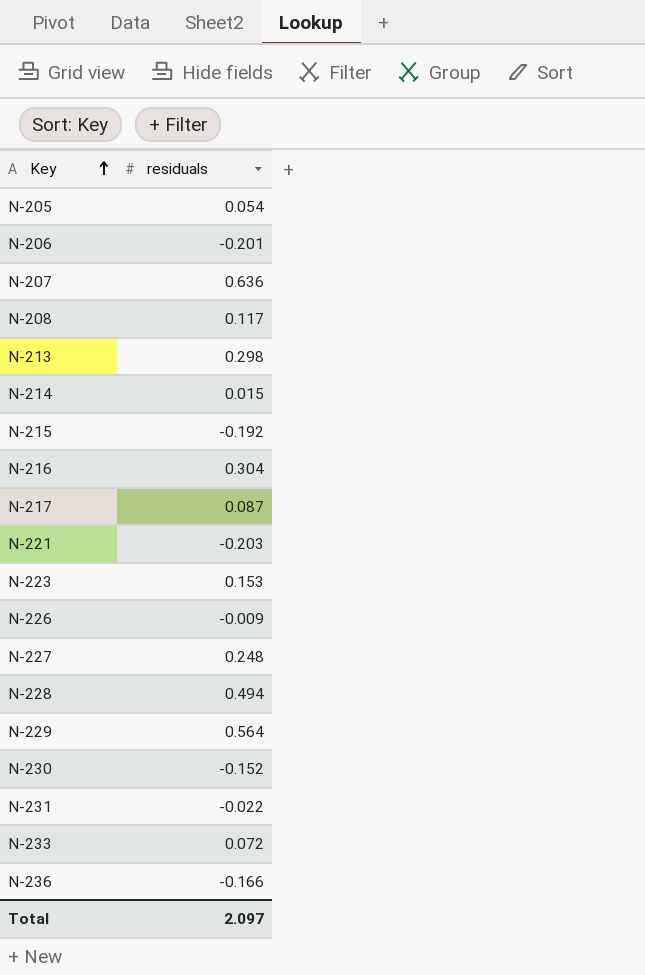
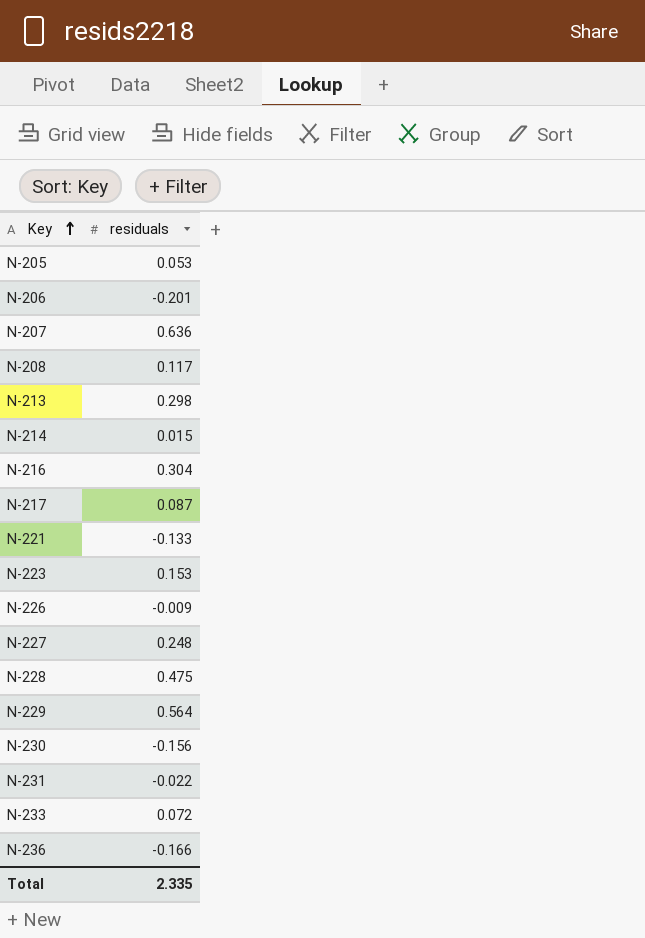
row N-215: -0.192 -> none
N-205 | residuals: 0.054 -> 0.053
N-221 | residuals: -0.203 -> -0.133
N-228 | residuals: 0.494 -> 0.475
N-230 | residuals: -0.152 -> -0.156
Total | residuals: 2.097 -> 2.335

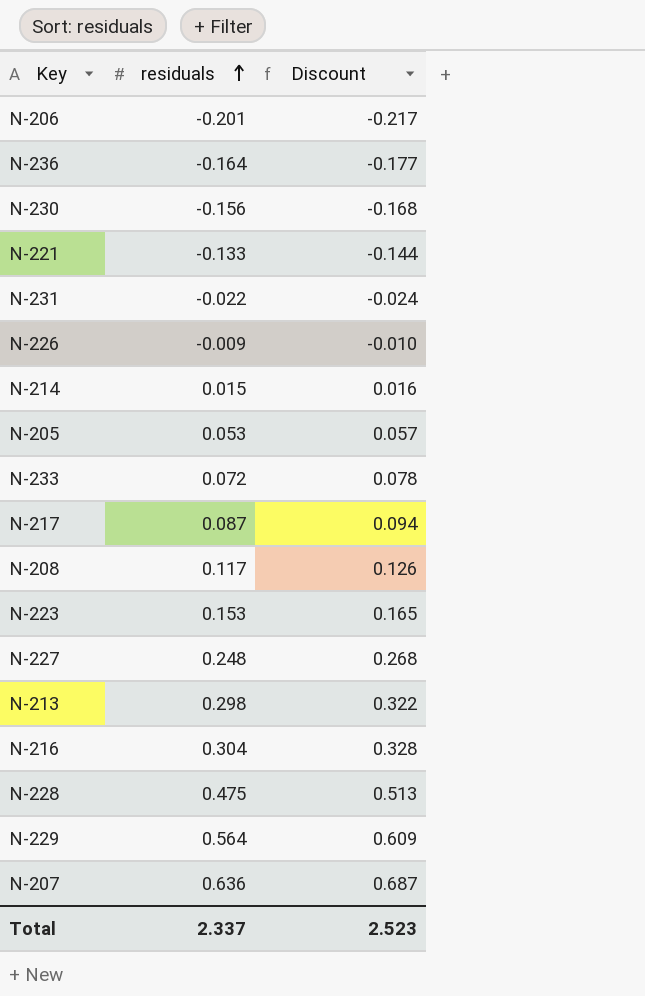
row order: Key ascending -> residuals ascending
column Discount | formula: none -> [residuals] * 1.08
N-236 | residuals: -0.166 -> -0.164
Total | residuals: 2.335 -> 2.337

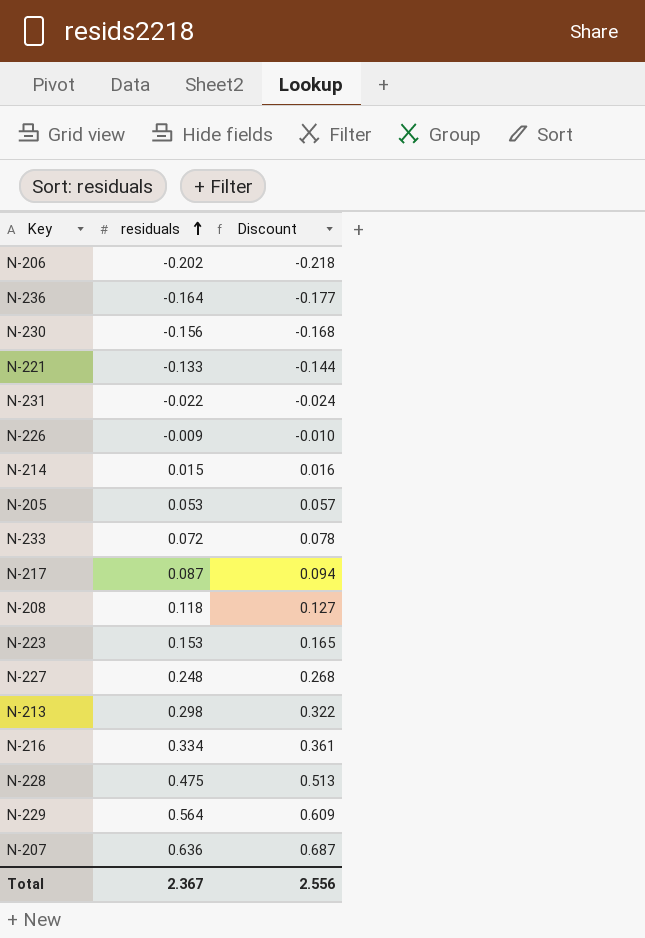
N-206 | residuals: -0.201 -> -0.202
N-206 | Discount: -0.217 -> -0.218
N-208 | residuals: 0.117 -> 0.118
N-208 | Discount: 0.126 -> 0.127
N-216 | residuals: 0.304 -> 0.334
N-216 | Discount: 0.328 -> 0.361
Total | residuals: 2.337 -> 2.367
Total | Discount: 2.523 -> 2.556

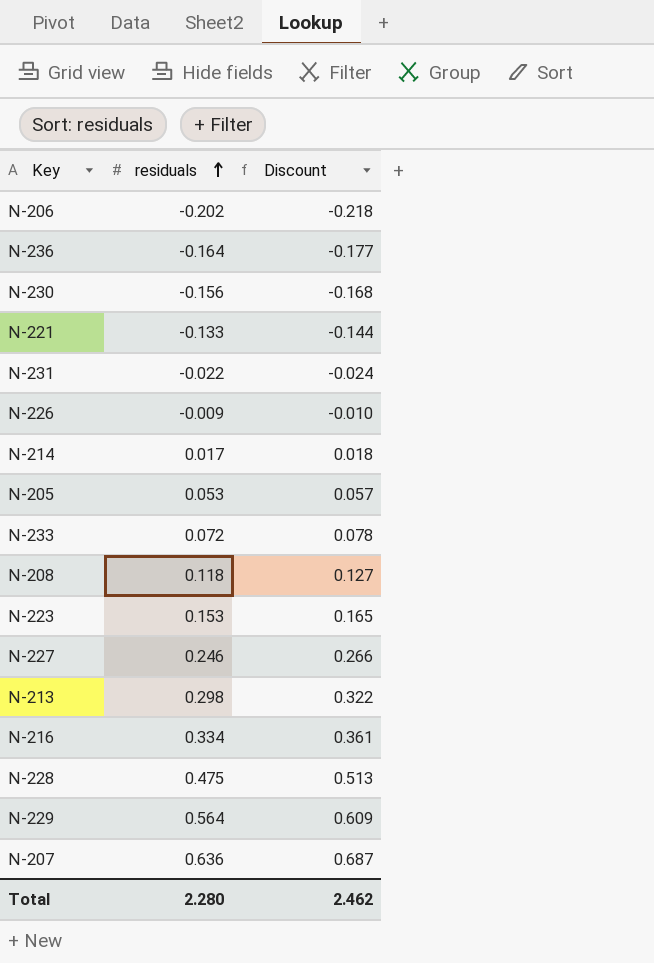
row N-217: 0.087 | 0.094 -> none
N-214 | residuals: 0.015 -> 0.017
N-214 | Discount: 0.016 -> 0.018
N-227 | residuals: 0.248 -> 0.246
N-227 | Discount: 0.268 -> 0.266
Total | residuals: 2.367 -> 2.280
Total | Discount: 2.556 -> 2.462

